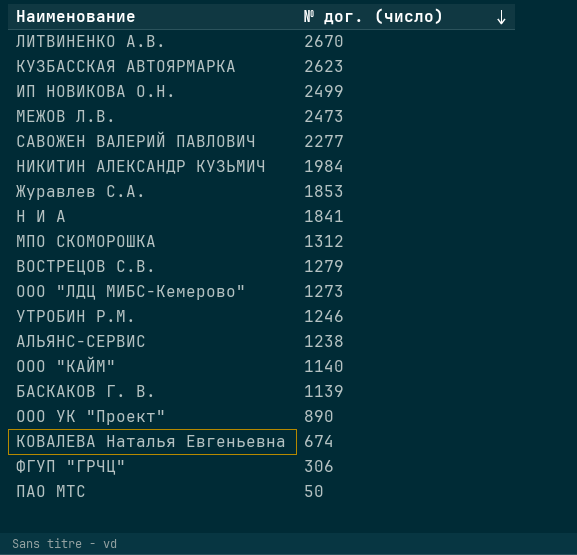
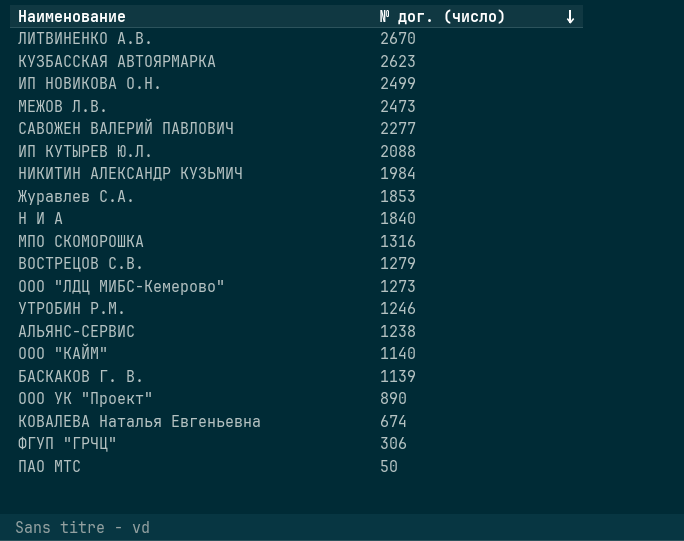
row ИП КУТЫРЕВ Ю.Л.: none -> 2088
Н И А | № дог. (число): 1841 -> 1840
МПО СКОМОРОШКА | № дог. (число): 1312 -> 1316

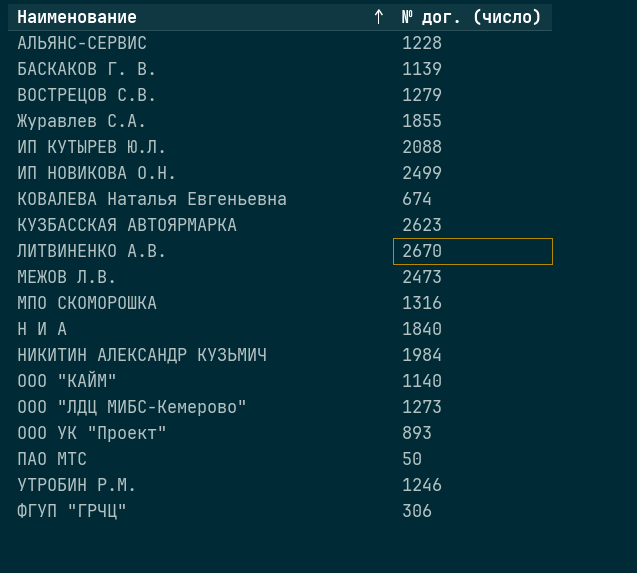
row order: № дог. (число) descending -> Наименование ascending
row САВОЖЕН ВАЛЕРИЙ ПАВЛОВИЧ: 2277 -> none
АЛЬЯНС-СЕРВИС | № дог. (число): 1238 -> 1228
Журавлев С.А. | № дог. (число): 1853 -> 1855
ООО УК "Проект" | № дог. (число): 890 -> 893

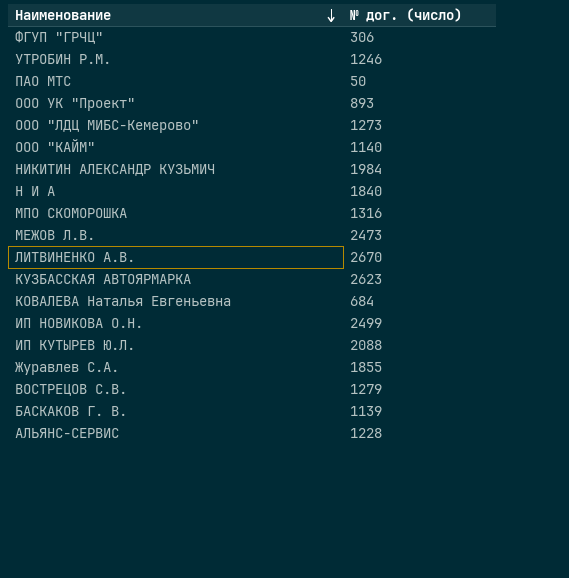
row order: Наименование ascending -> Наименование descending
КОВАЛЕВА Наталья Евгеньевна | № дог. (число): 674 -> 684

